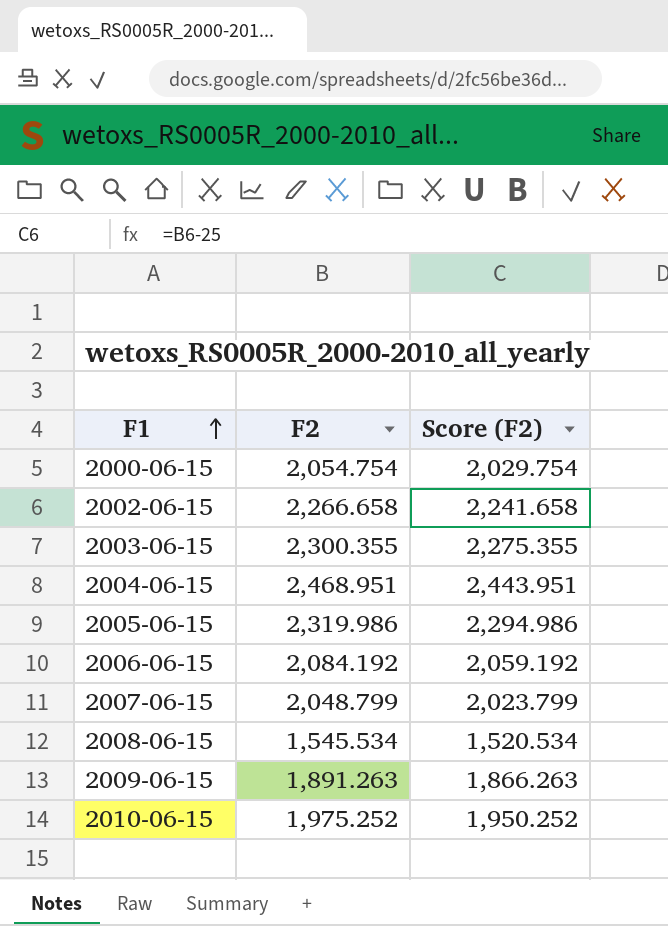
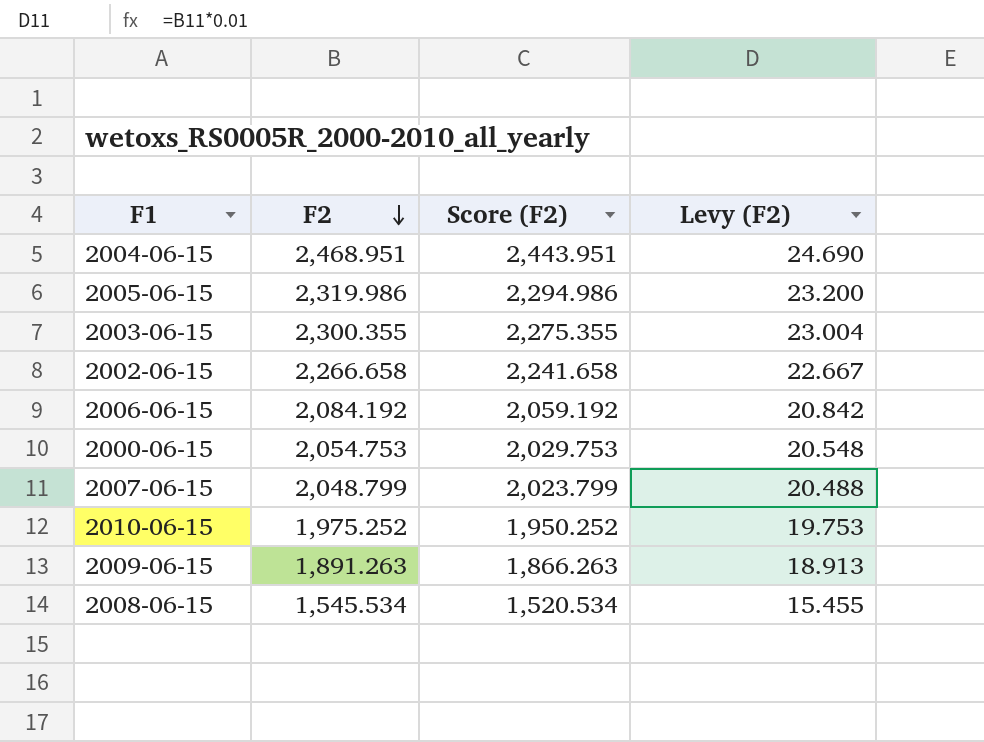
row order: F1 ascending -> F2 descending
column Levy (F2) | formula: none -> [F2] * 0.01
2000-06-15 | F2: 2,054.754 -> 2,054.753
2000-06-15 | Score (F2): 2,029.754 -> 2,029.753

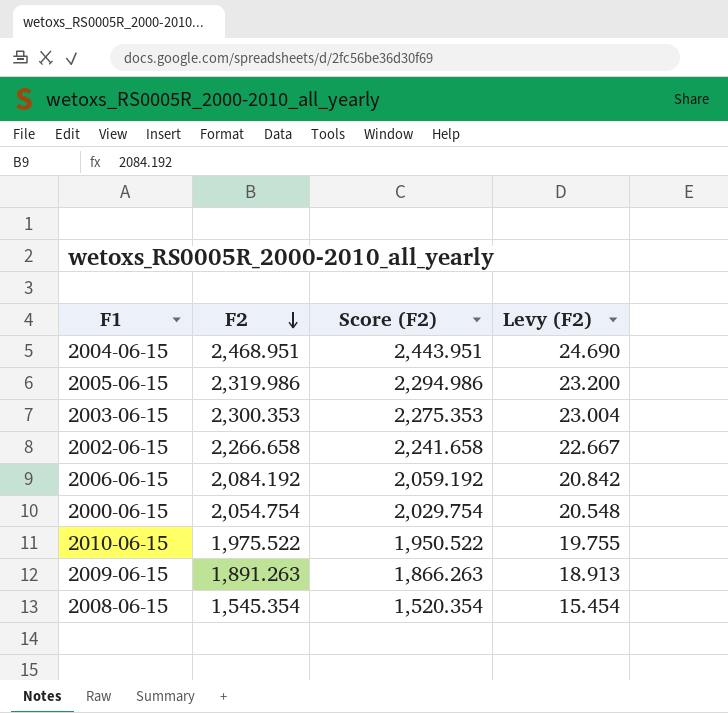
row 2007-06-15: 2,048.799 | 2,023.799 | 20.488 -> none
2003-06-15 | F2: 2,300.355 -> 2,300.353
2003-06-15 | Score (F2): 2,275.355 -> 2,275.353
2000-06-15 | F2: 2,054.753 -> 2,054.754
2000-06-15 | Score (F2): 2,029.753 -> 2,029.754
2010-06-15 | F2: 1,975.252 -> 1,975.522
2010-06-15 | Score (F2): 1,950.252 -> 1,950.522
2010-06-15 | Levy (F2): 19.753 -> 19.755
2008-06-15 | F2: 1,545.534 -> 1,545.354
2008-06-15 | Score (F2): 1,520.534 -> 1,520.354
2008-06-15 | Levy (F2): 15.455 -> 15.454

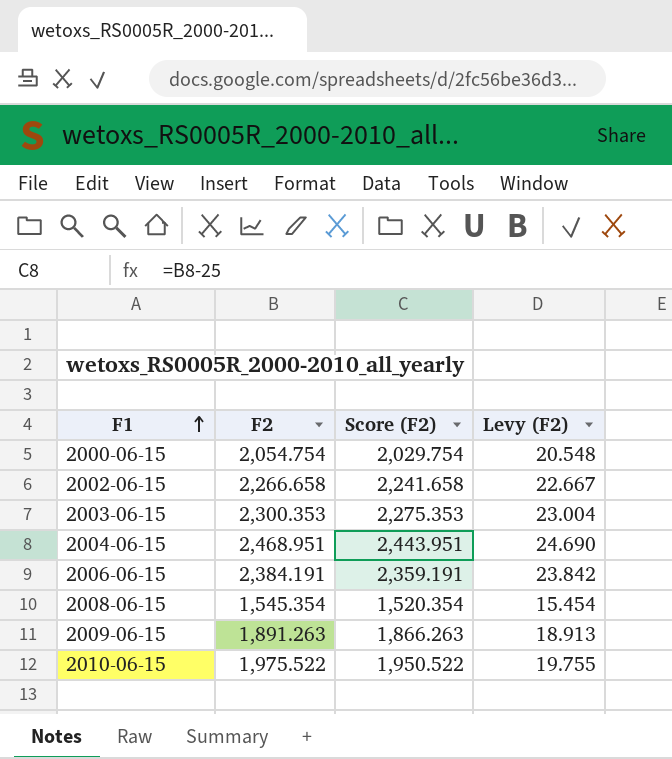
row order: F2 descending -> F1 ascending
row 2005-06-15: 2,319.986 | 2,294.986 | 23.200 -> none
2006-06-15 | F2: 2,084.192 -> 2,384.191
2006-06-15 | Score (F2): 2,059.192 -> 2,359.191
2006-06-15 | Levy (F2): 20.842 -> 23.842

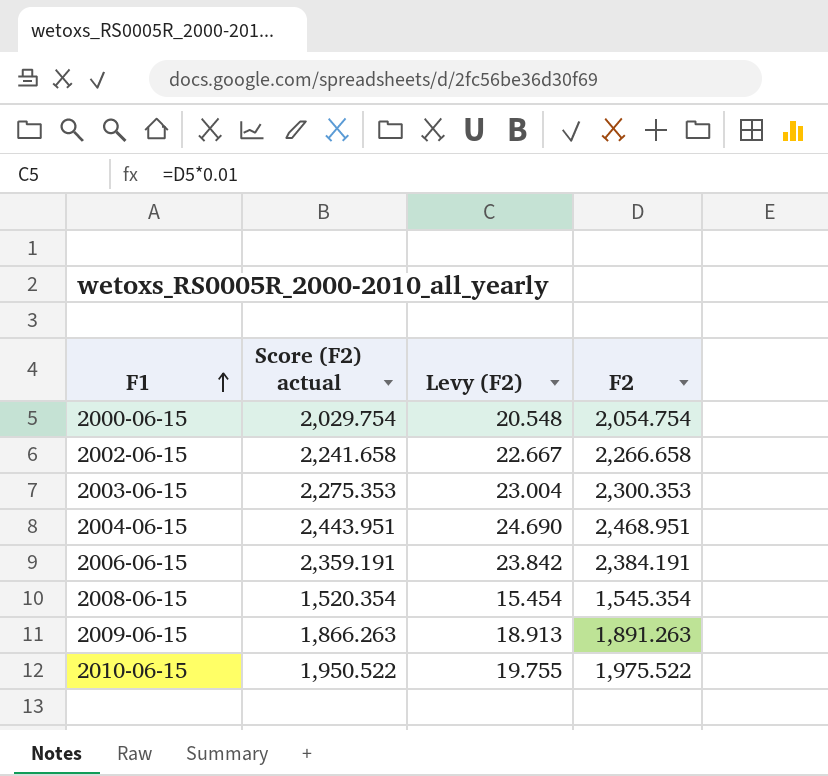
column name: Score (F2) -> Score (F2) actual
column F2 | position: 2 -> 4

